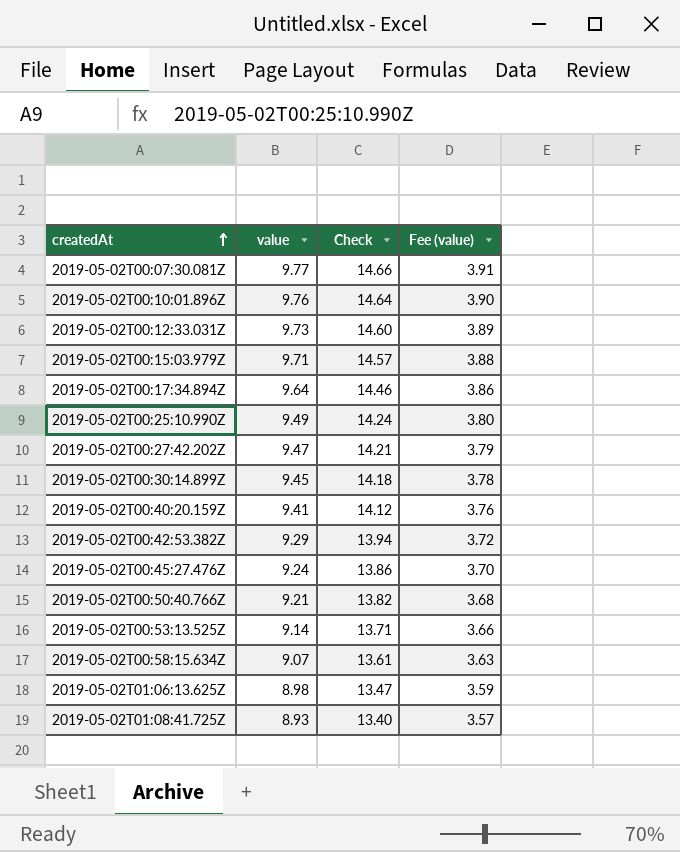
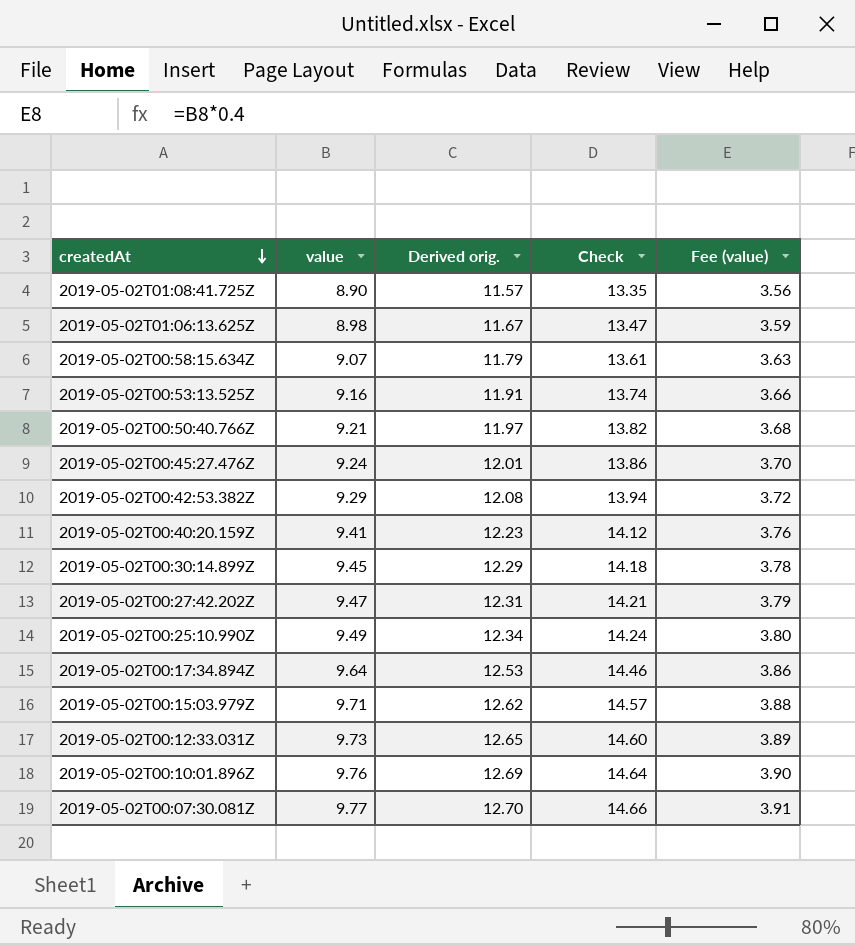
row order: createdAt ascending -> createdAt descending
column Derived orig. | formula: none -> [value] * 1.3
2019-05-02T01:08:41.725Z | value: 8.93 -> 8.90
2019-05-02T01:08:41.725Z | Check: 13.40 -> 13.35
2019-05-02T01:08:41.725Z | Fee (value): 3.57 -> 3.56
2019-05-02T00:53:13.525Z | value: 9.14 -> 9.16
2019-05-02T00:53:13.525Z | Check: 13.71 -> 13.74

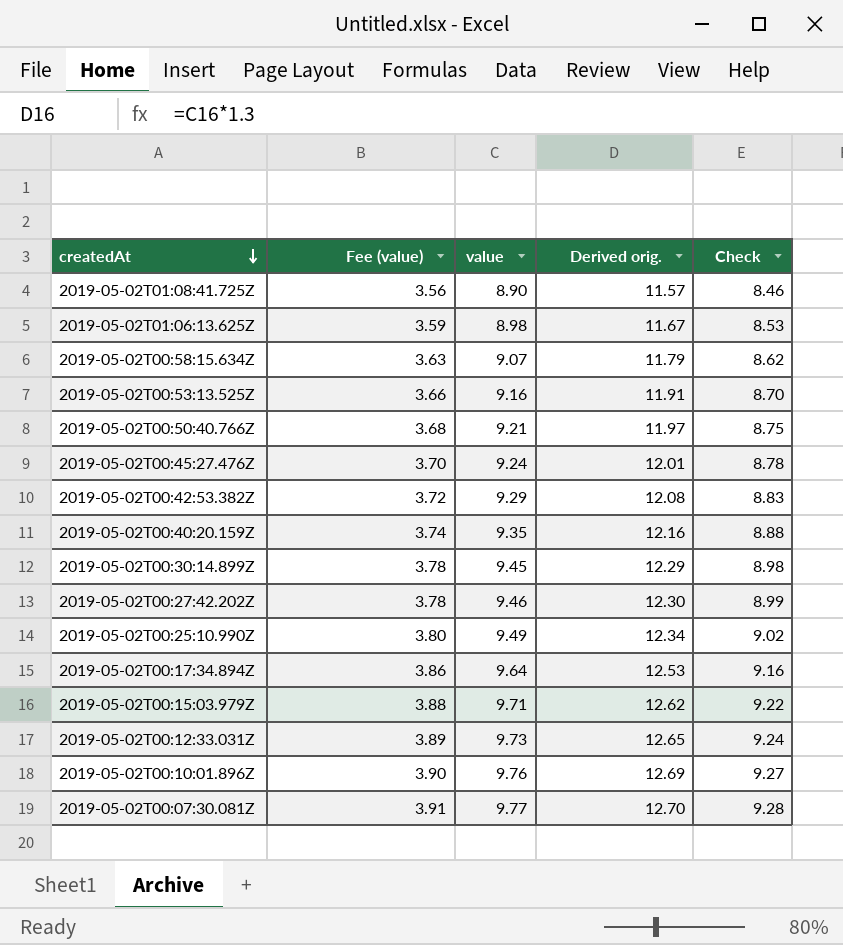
column Fee (value) | position: 5 -> 2
column Check | formula: [value] * 1.5 -> [value] * 0.95
2019-05-02T00:40:20.159Z | Fee (value): 3.76 -> 3.74
2019-05-02T00:40:20.159Z | value: 9.41 -> 9.35
2019-05-02T00:40:20.159Z | Derived orig.: 12.23 -> 12.16
2019-05-02T00:27:42.202Z | Fee (value): 3.79 -> 3.78
2019-05-02T00:27:42.202Z | value: 9.47 -> 9.46
2019-05-02T00:27:42.202Z | Derived orig.: 12.31 -> 12.30

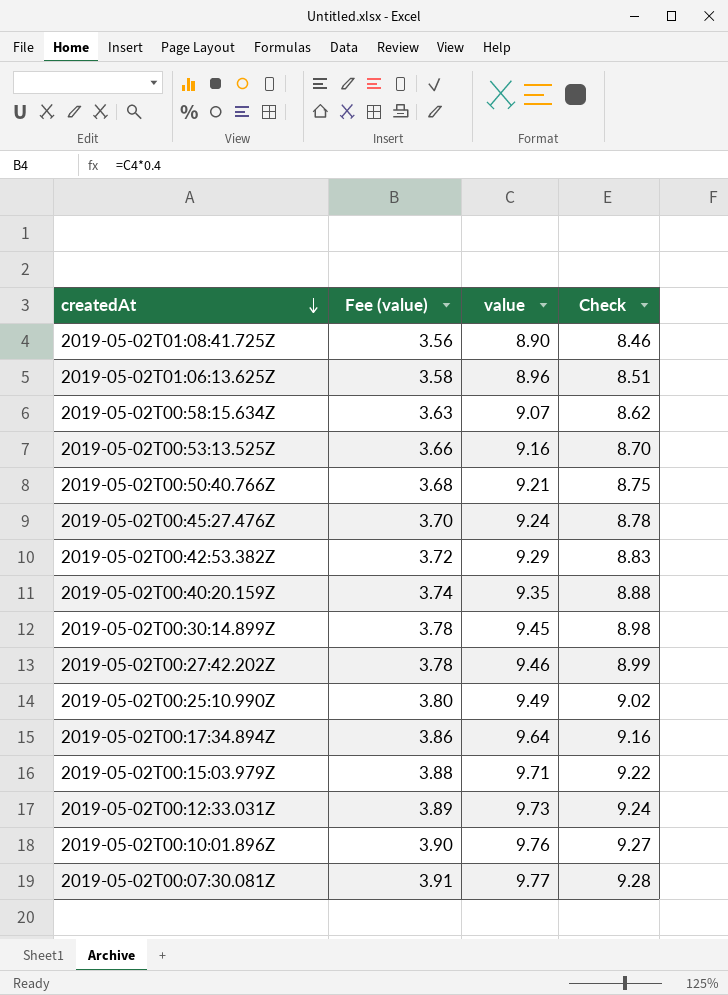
column Derived orig. | formula: [value] * 1.3 -> none
2019-05-02T01:06:13.625Z | Fee (value): 3.59 -> 3.58
2019-05-02T01:06:13.625Z | value: 8.98 -> 8.96
2019-05-02T01:06:13.625Z | Check: 8.53 -> 8.51

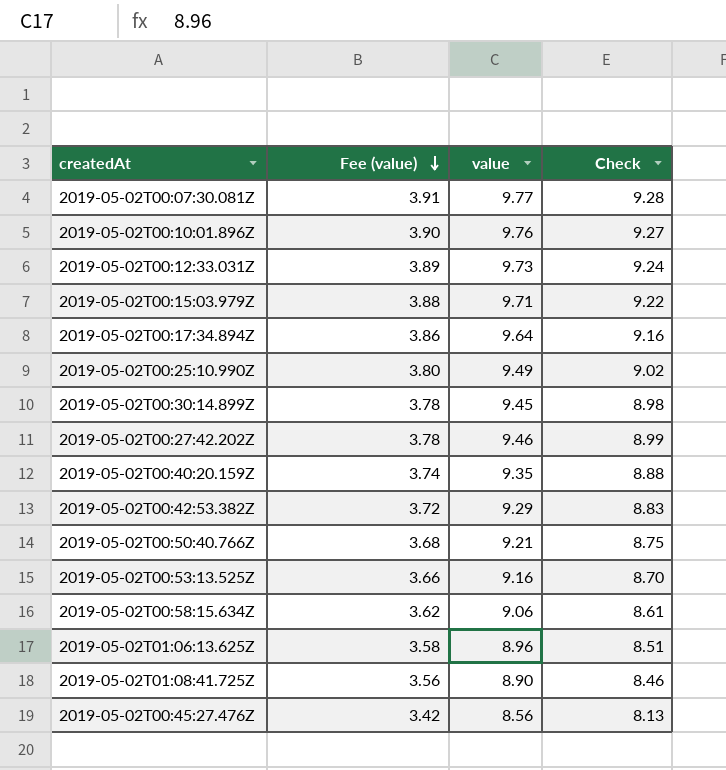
row order: createdAt descending -> Fee (value) descending
2019-05-02T00:58:15.634Z | Fee (value): 3.63 -> 3.62
2019-05-02T00:58:15.634Z | value: 9.07 -> 9.06
2019-05-02T00:58:15.634Z | Check: 8.62 -> 8.61
2019-05-02T00:45:27.476Z | Fee (value): 3.70 -> 3.42
2019-05-02T00:45:27.476Z | value: 9.24 -> 8.56
2019-05-02T00:45:27.476Z | Check: 8.78 -> 8.13

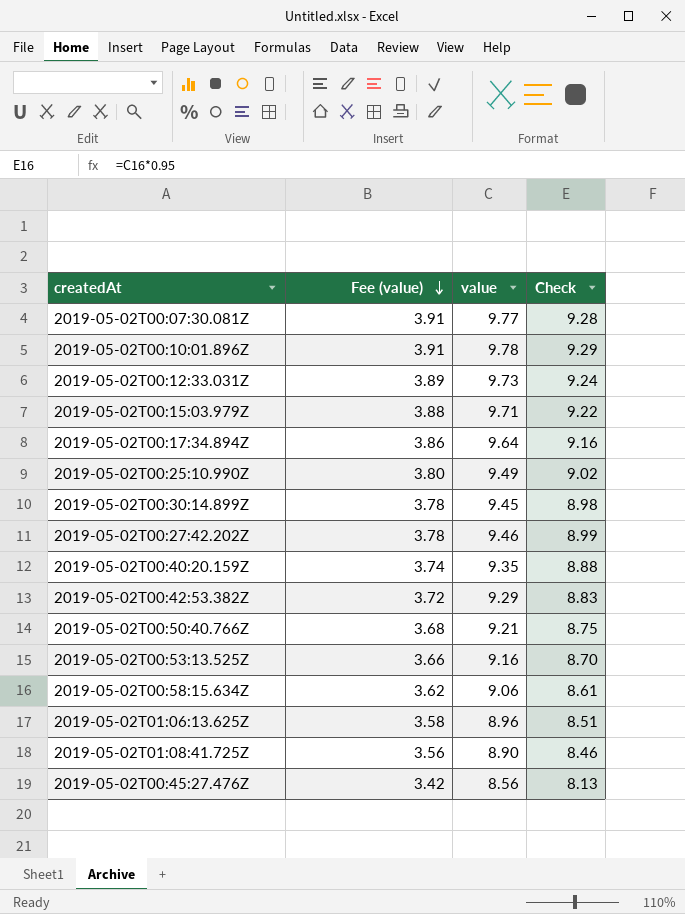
2019-05-02T00:10:01.896Z | Fee (value): 3.90 -> 3.91
2019-05-02T00:10:01.896Z | value: 9.76 -> 9.78
2019-05-02T00:10:01.896Z | Check: 9.27 -> 9.29

